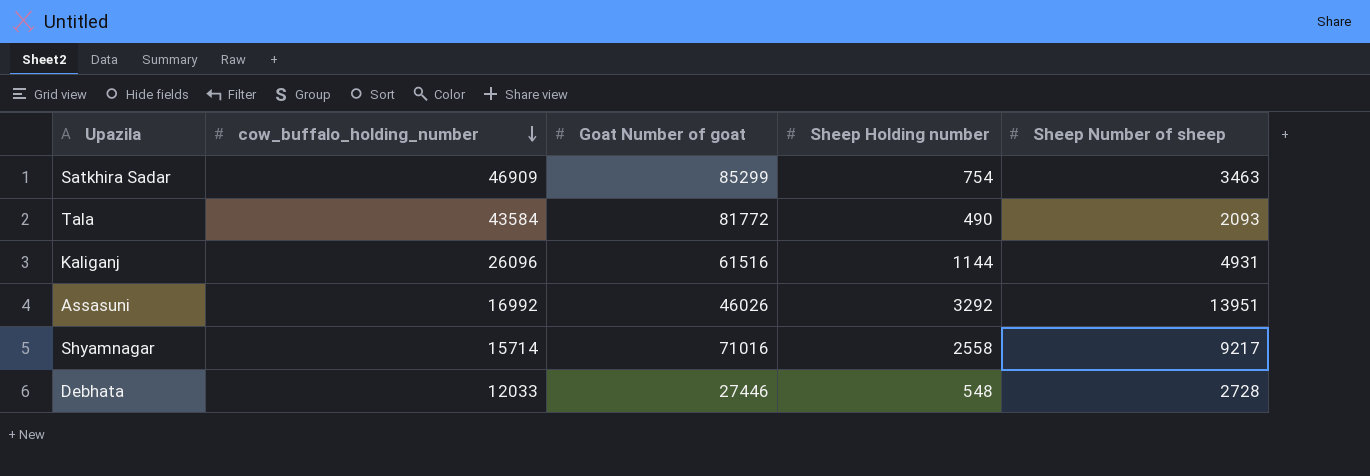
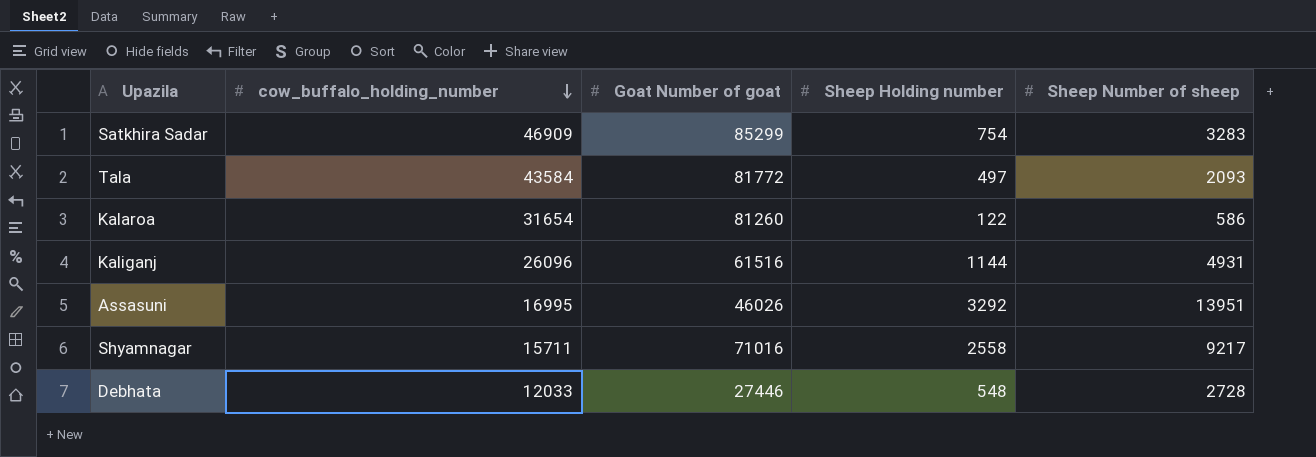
Satkhira Sadar | Sheep Number of sheep: 3463 -> 3283
Tala | Sheep Holding number: 490 -> 497
row Kalaroa: none -> 31654 | 81260 | 122 | 586
Assasuni | cow_buffalo_holding_number: 16992 -> 16995
Shyamnagar | cow_buffalo_holding_number: 15714 -> 15711

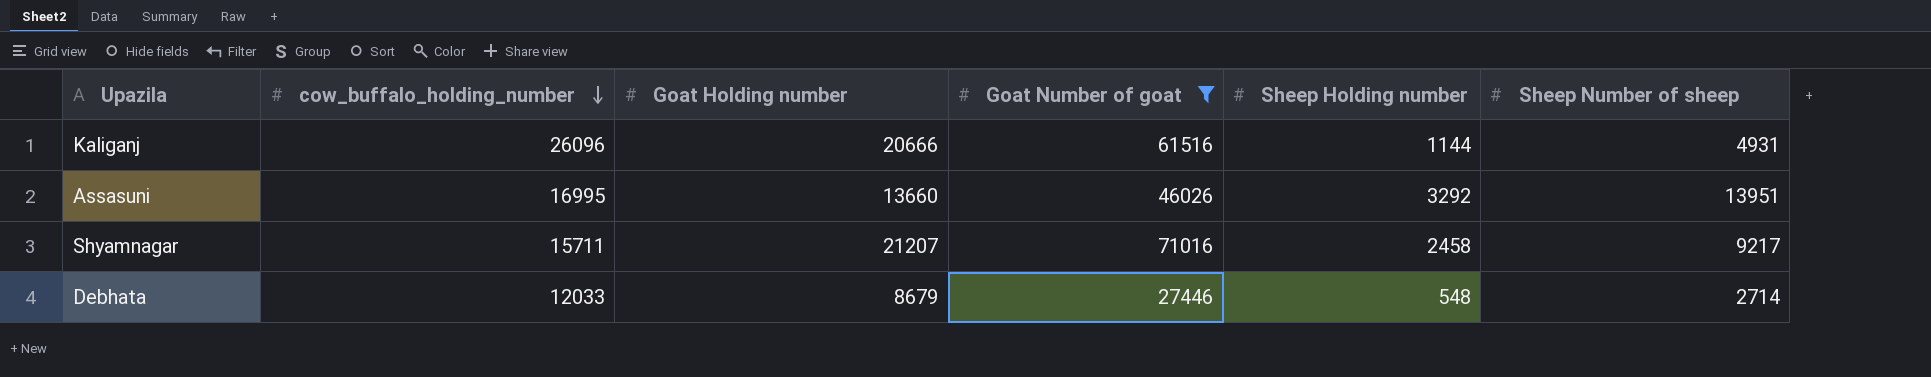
filter: none -> Goat Number of goat <= 71016
column Goat Holding number | position: none -> 3
Shyamnagar | Sheep Holding number: 2558 -> 2458
Debhata | Sheep Number of sheep: 2728 -> 2714

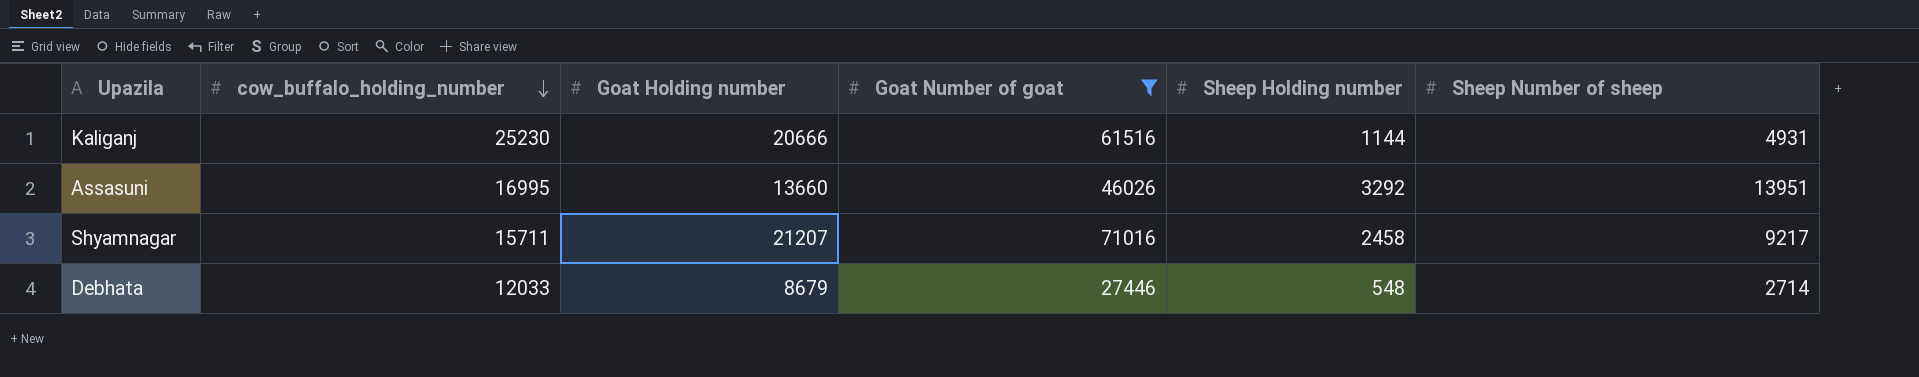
Kaliganj | cow_buffalo_holding_number: 26096 -> 25230

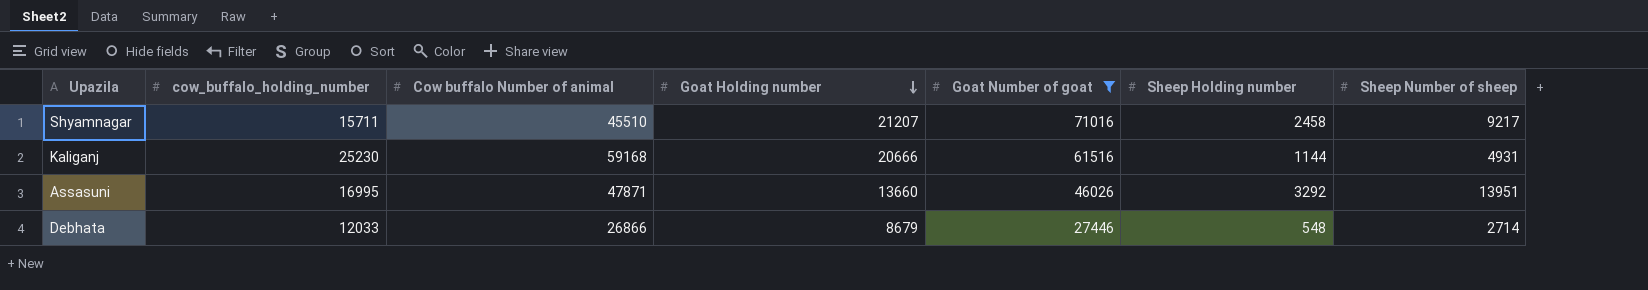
row order: cow_buffalo_holding_number descending -> Goat Holding number descending
column Cow buffalo Number of animal | position: none -> 3

